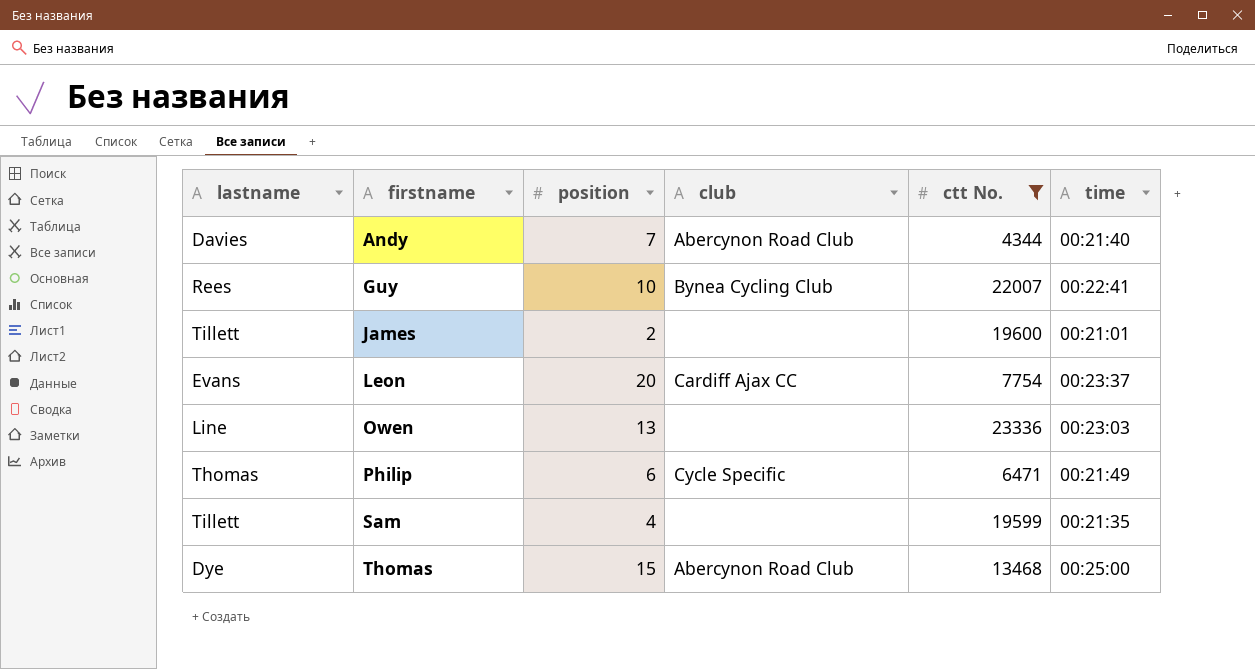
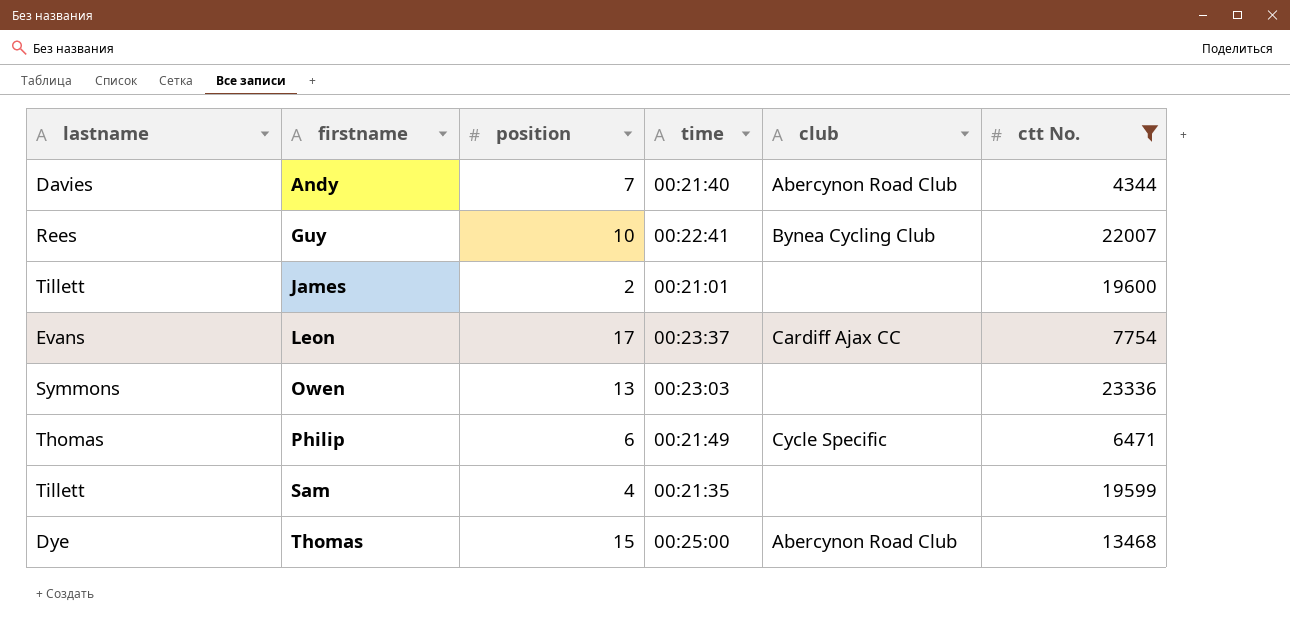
column time | position: 6 -> 4
Leon | position: 20 -> 17
Owen | lastname: Line -> Symmons

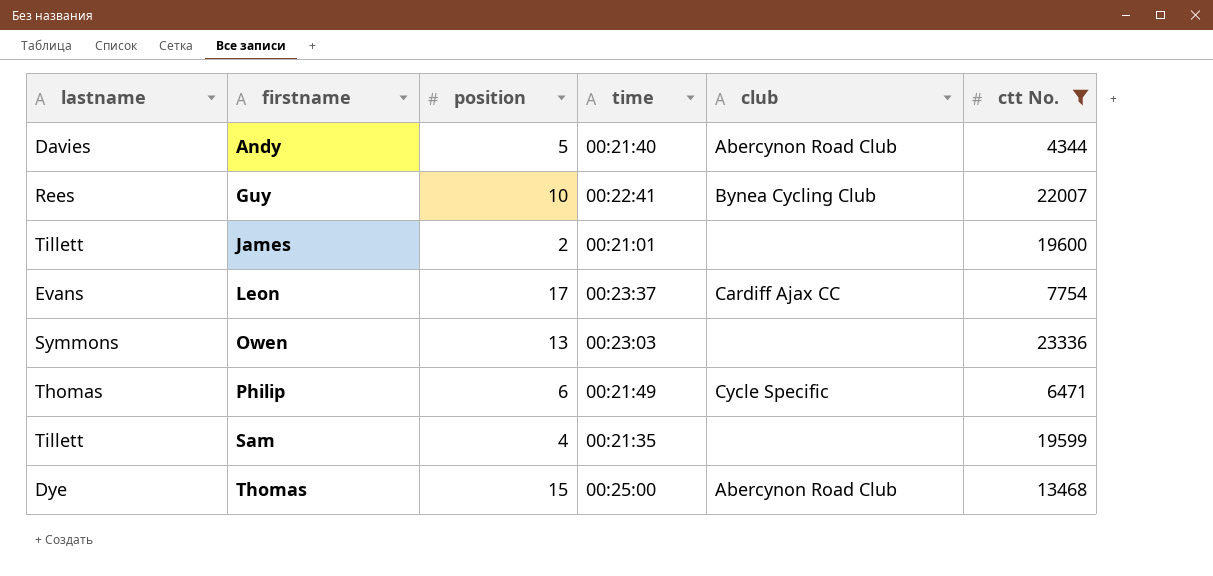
Andy | position: 7 -> 5

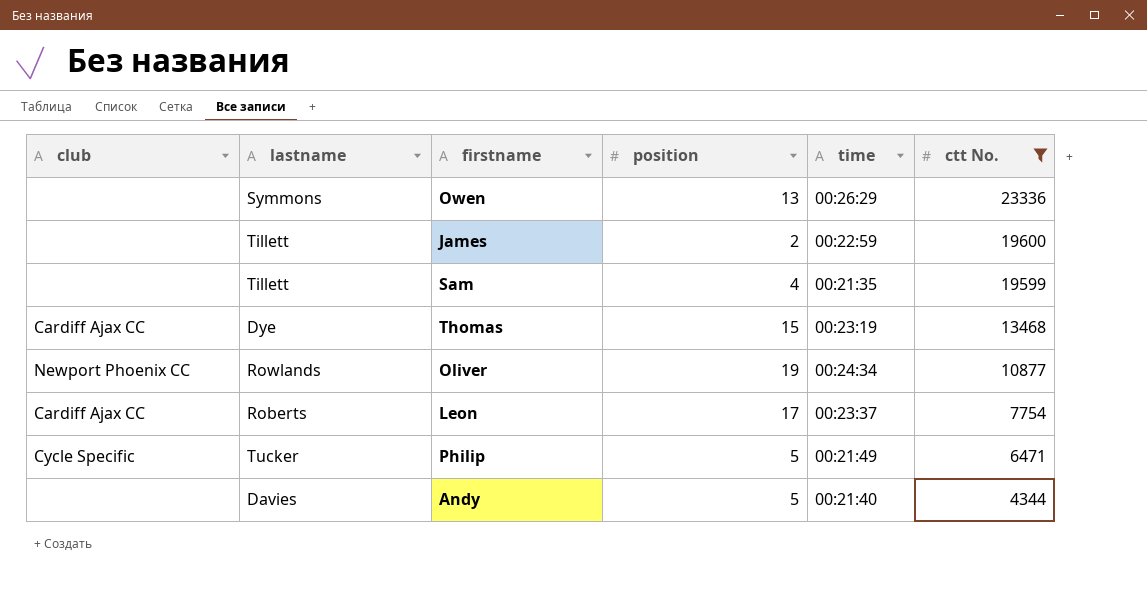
row order: firstname ascending -> ctt No. descending
column club | position: 5 -> 1
row Guy: Rees | 10 | 00:22:41 | Bynea Cycling Club | 22007 -> none
Owen | time: 00:23:03 -> 00:26:29
James | time: 00:21:01 -> 00:22:59
Thomas | club: Abercynon Road Club -> Cardiff Ajax CC
Thomas | time: 00:25:00 -> 00:23:19
row Oliver: none -> Newport Phoenix CC | Rowlands | 19 | 00:24:34 | 10877
Leon | lastname: Evans -> Roberts
Philip | lastname: Thomas -> Tucker
Philip | position: 6 -> 5
Andy | club: Abercynon Road Club -> none

